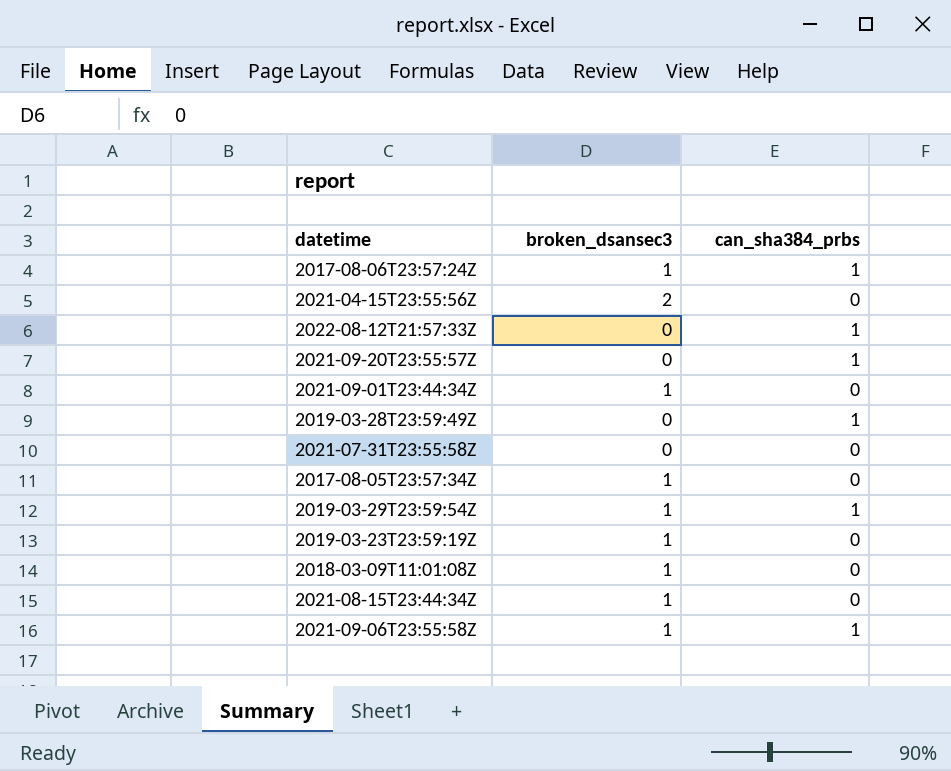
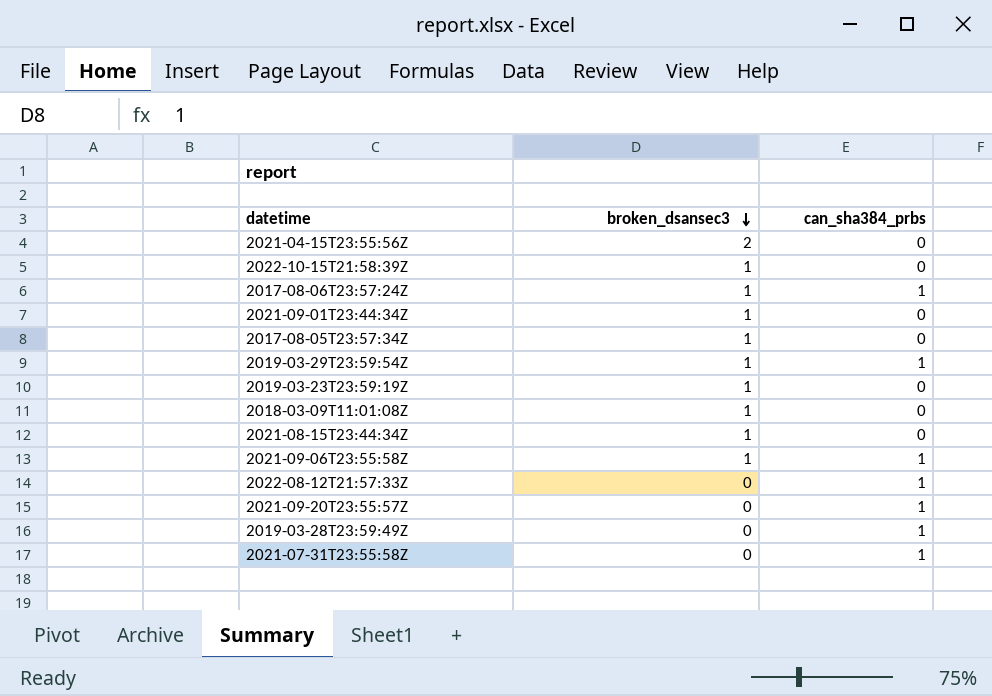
row order: none -> broken_dsansec3 descending
row 2022-10-15T21:58:39Z: none -> 1 | 0
2021-07-31T23:55:58Z | can_sha384_prbs: 0 -> 1

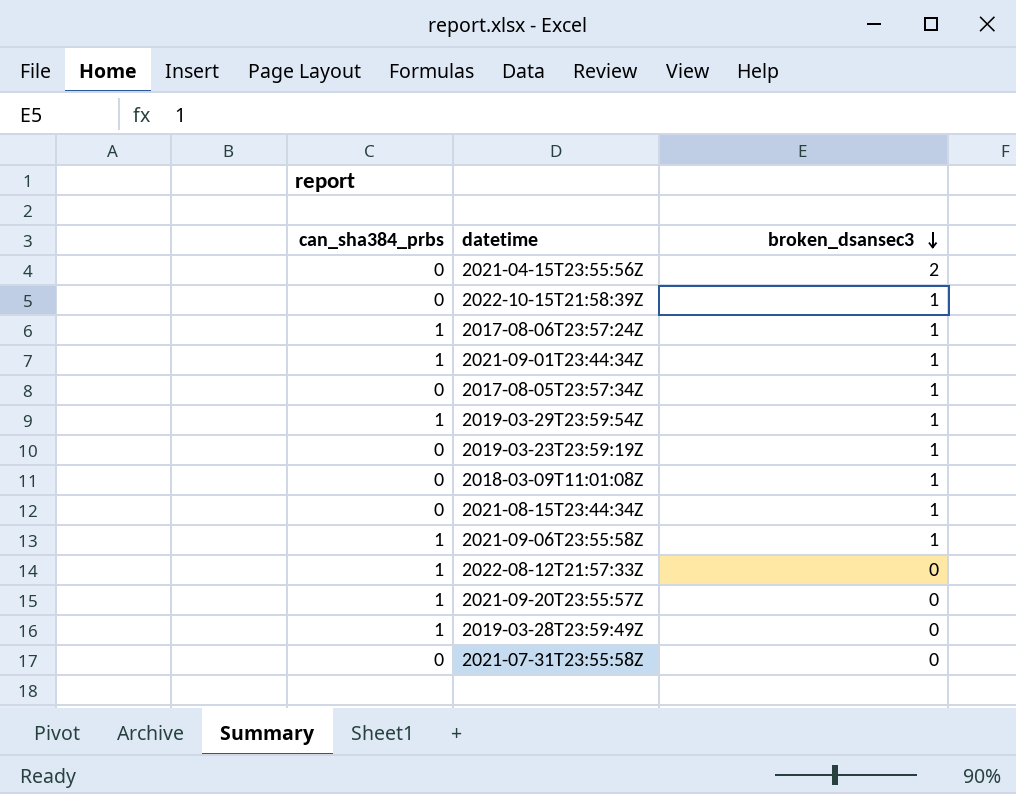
column can_sha384_prbs | position: 3 -> 1
2021-09-01T23:44:34Z | can_sha384_prbs: 0 -> 1
2021-07-31T23:55:58Z | can_sha384_prbs: 1 -> 0

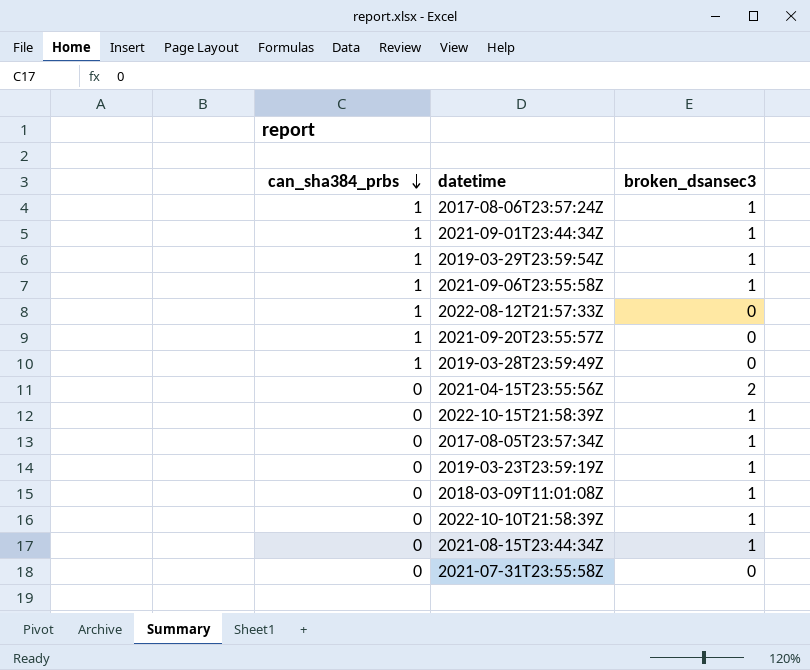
row order: broken_dsansec3 descending -> can_sha384_prbs descending
row 2022-10-10T21:58:39Z: none -> 0 | 1

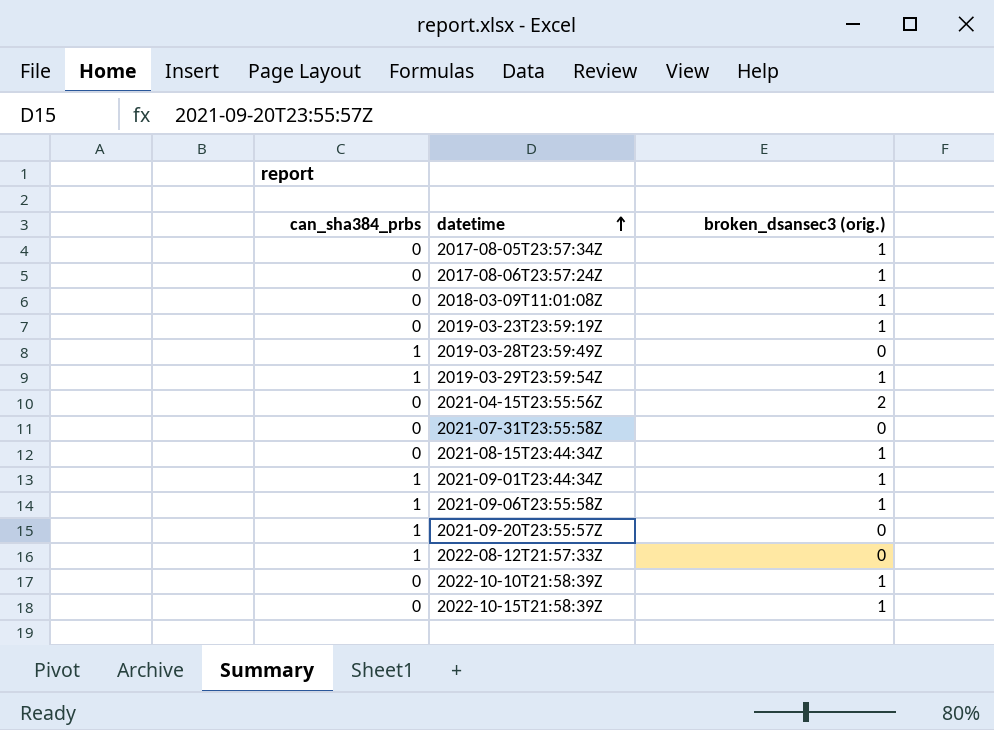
row order: can_sha384_prbs descending -> datetime ascending
column name: broken_dsansec3 -> broken_dsansec3 (orig.)
2017-08-06T23:57:24Z | can_sha384_prbs: 1 -> 0

